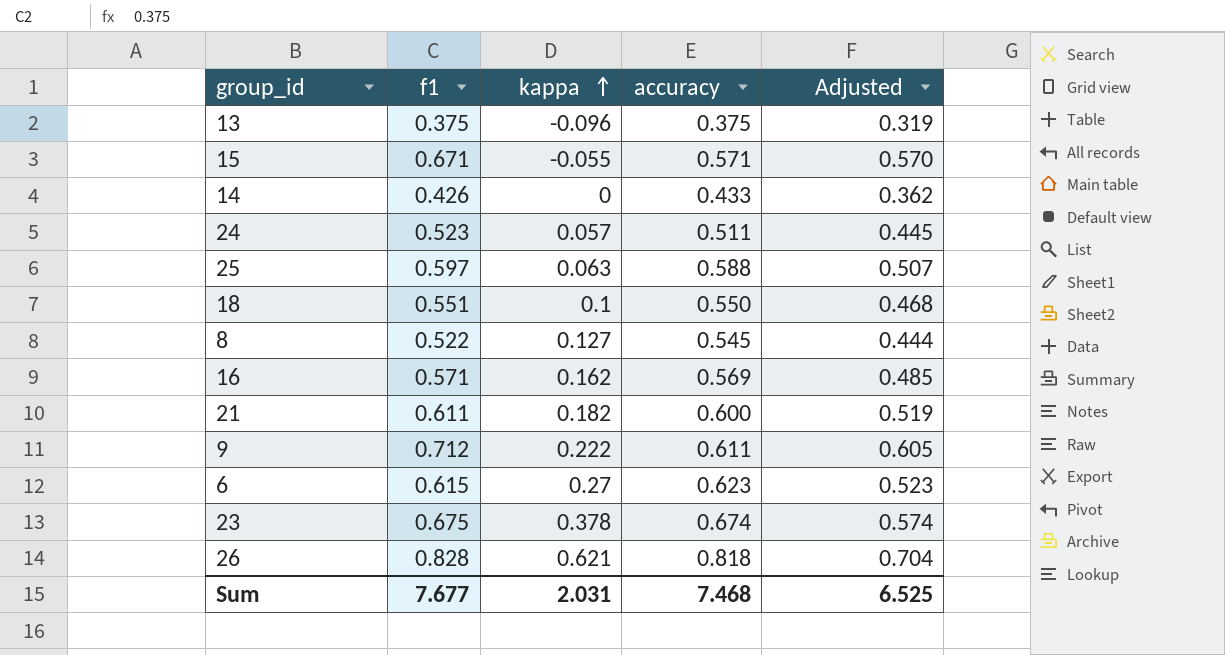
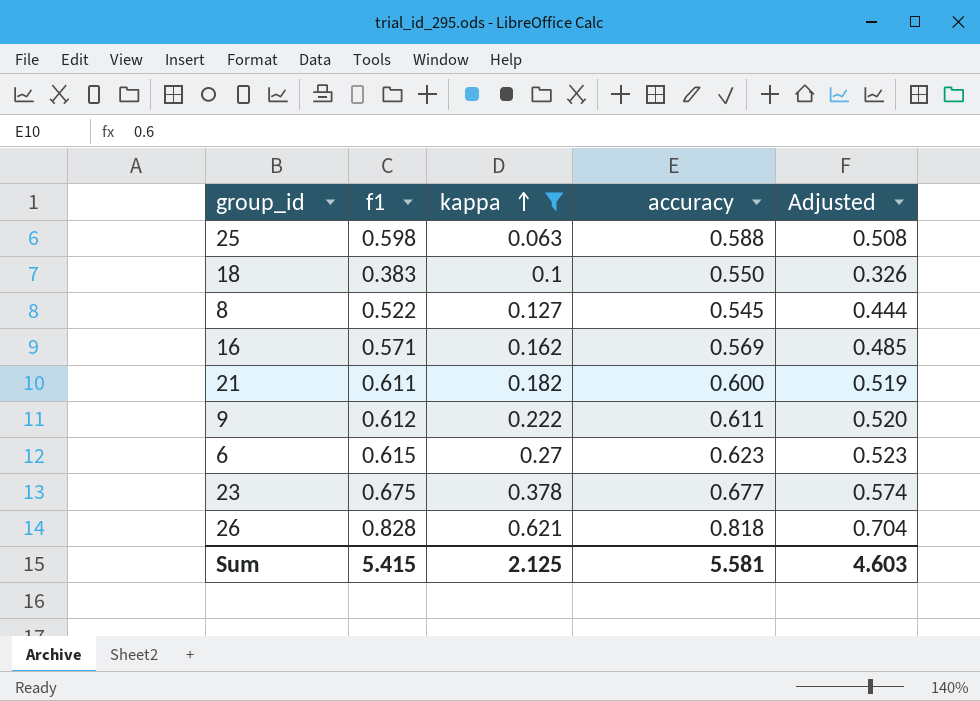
filter: none -> kappa >= 0.063
25 | f1: 0.597 -> 0.598
25 | Adjusted: 0.507 -> 0.508
18 | f1: 0.551 -> 0.383
18 | Adjusted: 0.468 -> 0.326
9 | f1: 0.712 -> 0.612
9 | Adjusted: 0.605 -> 0.520
23 | accuracy: 0.674 -> 0.677
Sum | f1: 7.677 -> 5.415
Sum | kappa: 2.031 -> 2.125
Sum | accuracy: 7.468 -> 5.581
Sum | Adjusted: 6.525 -> 4.603

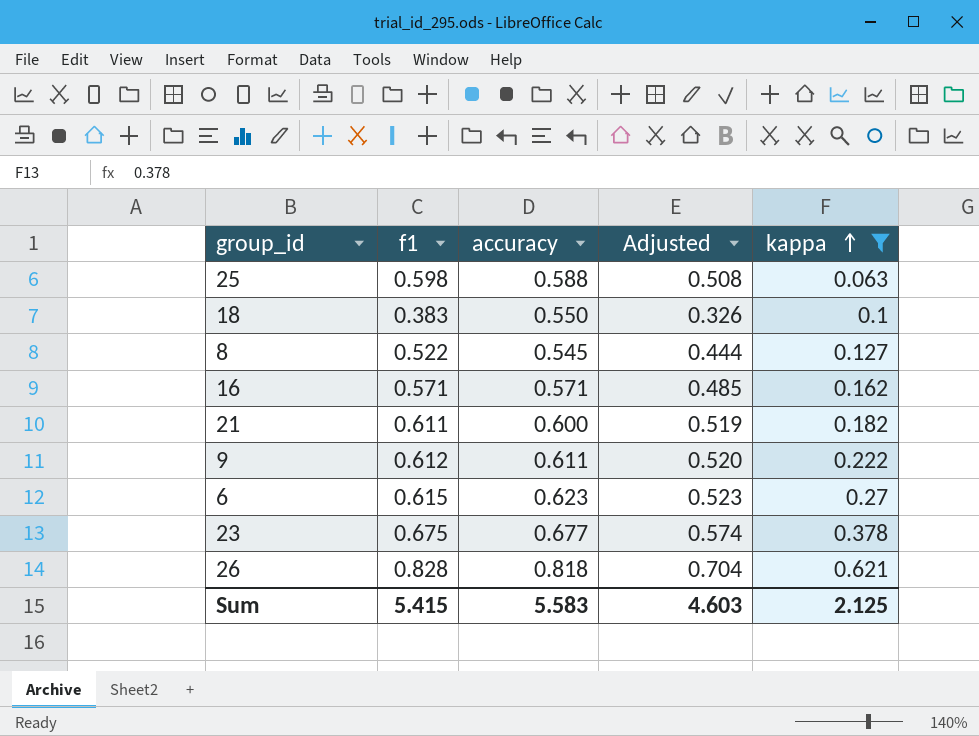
column kappa | position: 3 -> 5
16 | accuracy: 0.569 -> 0.571
Sum | accuracy: 5.581 -> 5.583

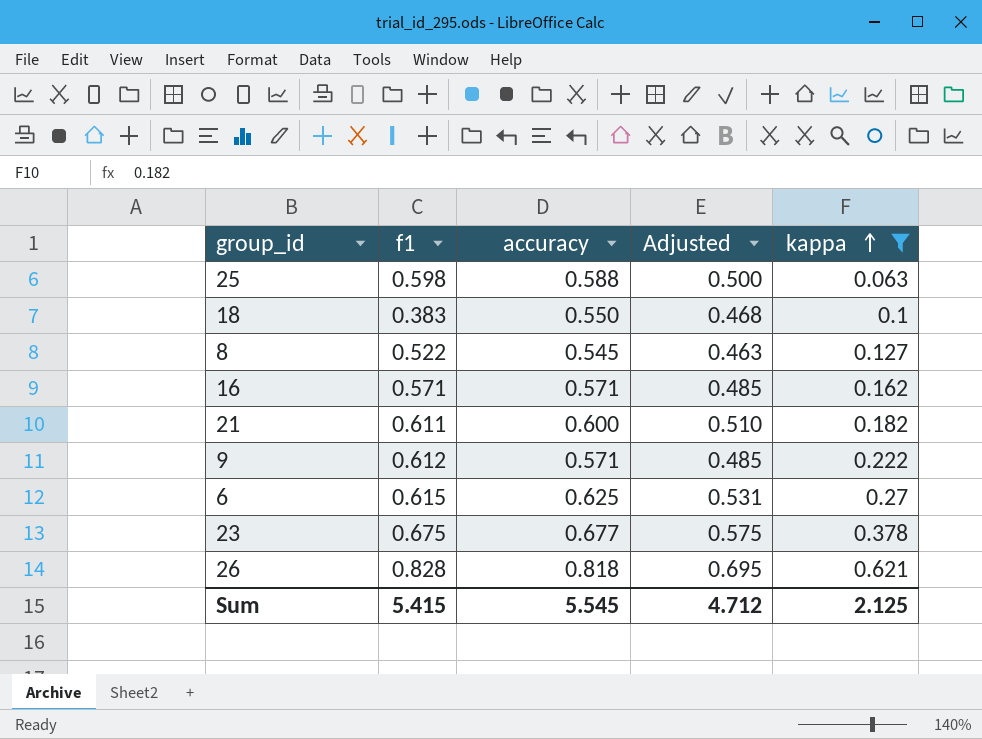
column Adjusted | formula: [f1] * 0.85 -> [accuracy] * 0.85
9 | accuracy: 0.611 -> 0.571
6 | accuracy: 0.623 -> 0.625
Sum | accuracy: 5.583 -> 5.545
Sum | Adjusted: 4.603 -> 4.712

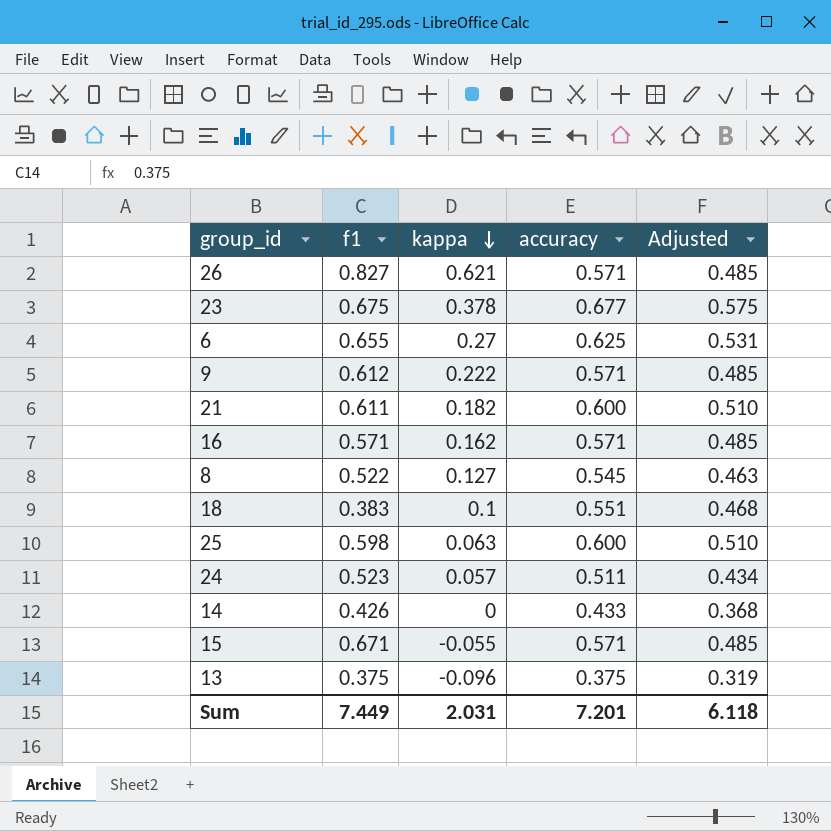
filter: kappa >= 0.063 -> none
row order: kappa ascending -> kappa descending
column kappa | position: 5 -> 3
26 | f1: 0.828 -> 0.827
26 | accuracy: 0.818 -> 0.571
26 | Adjusted: 0.695 -> 0.485
6 | f1: 0.615 -> 0.655
18 | accuracy: 0.550 -> 0.551
25 | accuracy: 0.588 -> 0.600
25 | Adjusted: 0.500 -> 0.510
Sum | f1: 5.415 -> 7.449
Sum | kappa: 2.125 -> 2.031
Sum | accuracy: 5.545 -> 7.201
Sum | Adjusted: 4.712 -> 6.118

